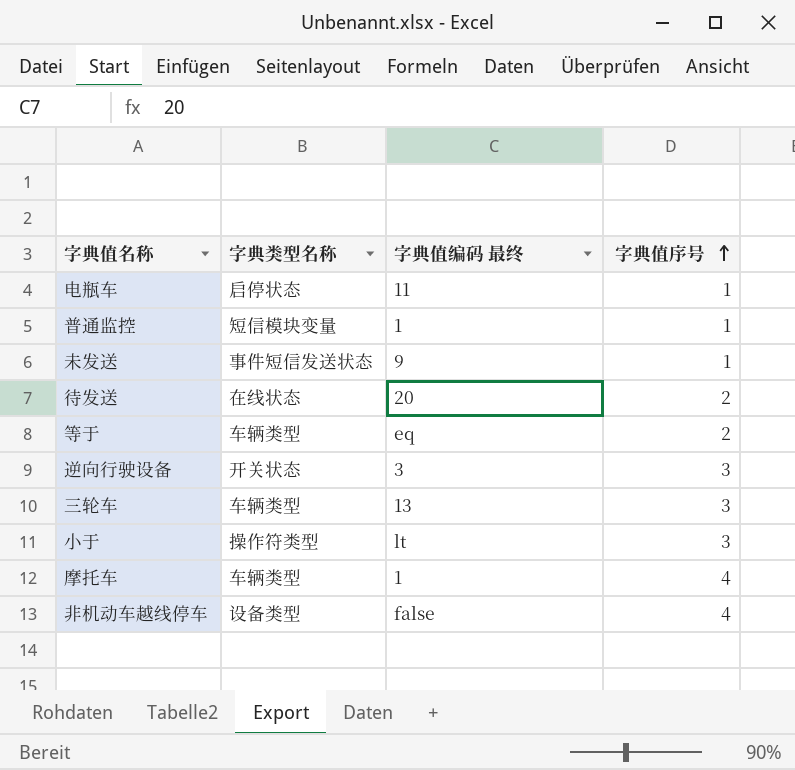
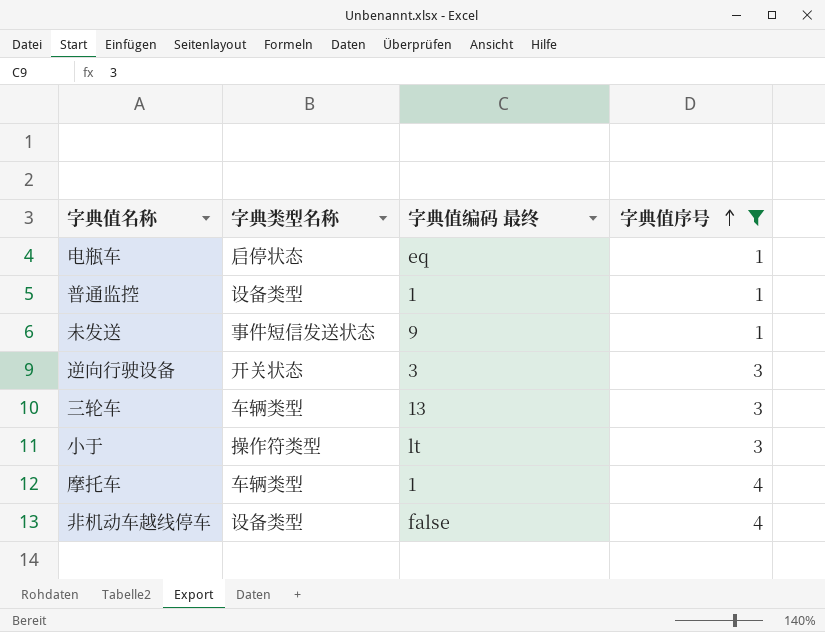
filter: none -> 字典值序号 != 2
电瓶车 | 字典值编码 最终: 11 -> eq
普通监控 | 字典类型名称: 短信模块变量 -> 设备类型

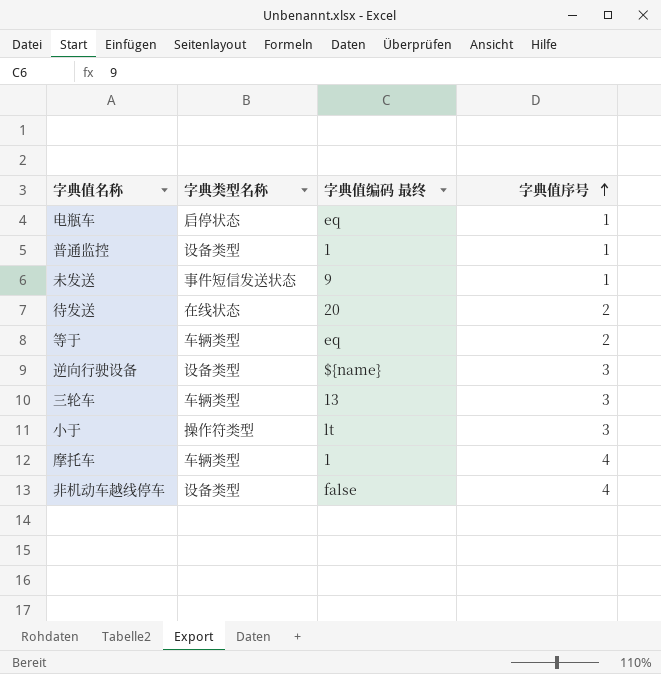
filter: 字典值序号 != 2 -> none
逆向行驶设备 | 字典类型名称: 开关状态 -> 设备类型
逆向行驶设备 | 字典值编码 最终: 3 -> ${name}

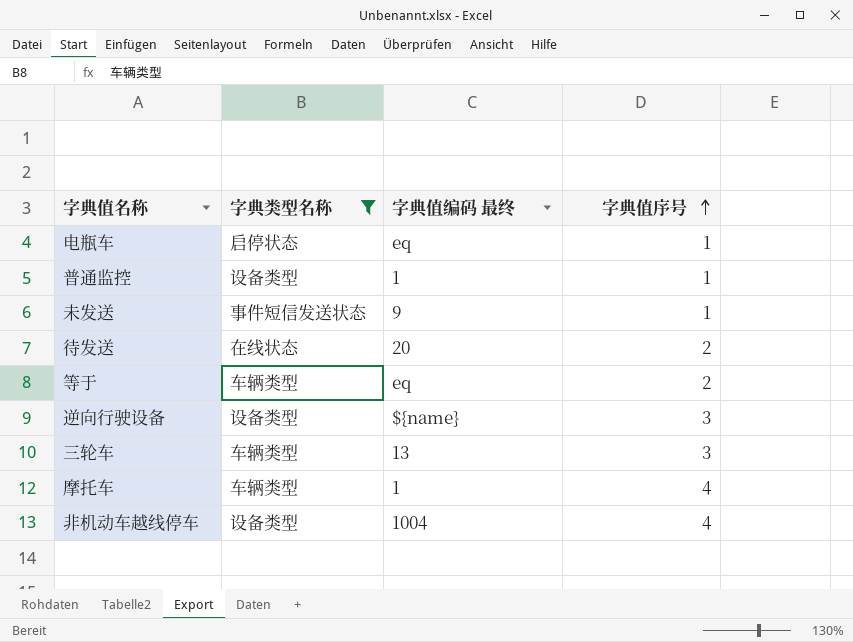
filter: none -> 字典类型名称 != 操作符类型
非机动车越线停车 | 字典值编码 最终: false -> 1004

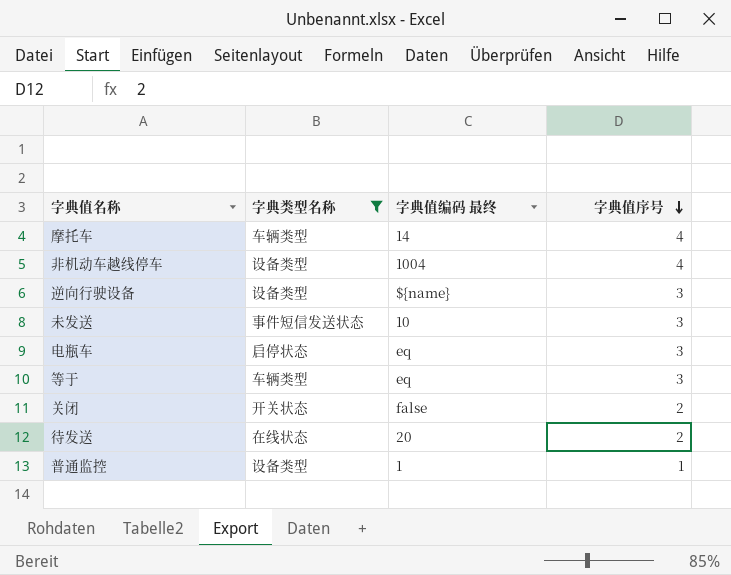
row order: 字典值序号 ascending -> 字典值序号 descending
row 三轮车: 车辆类型 | 13 | 3 -> none
摩托车 | 字典值编码 最终: 1 -> 14
未发送 | 字典值编码 最终: 9 -> 10
未发送 | 字典值序号: 1 -> 3
电瓶车 | 字典值序号: 1 -> 3
等于 | 字典值序号: 2 -> 3
row 关闭: none -> 开关状态 | false | 2

